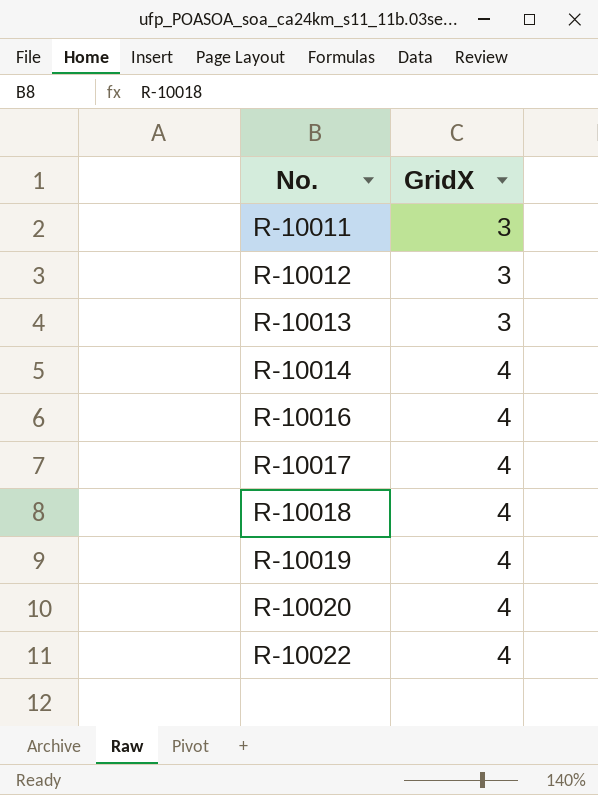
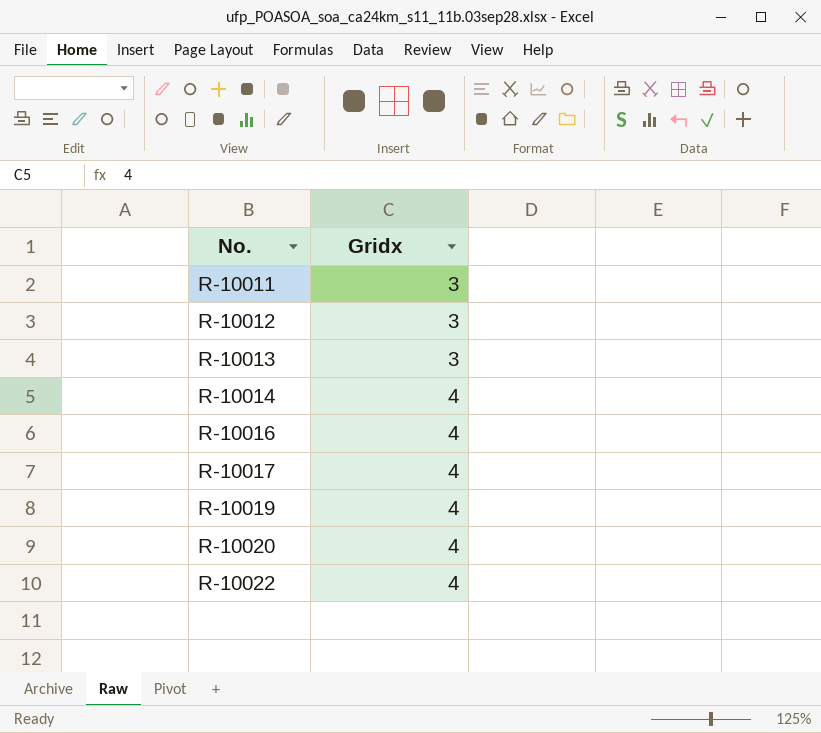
column name: GridX -> Gridx
row R-10018: 4 -> none

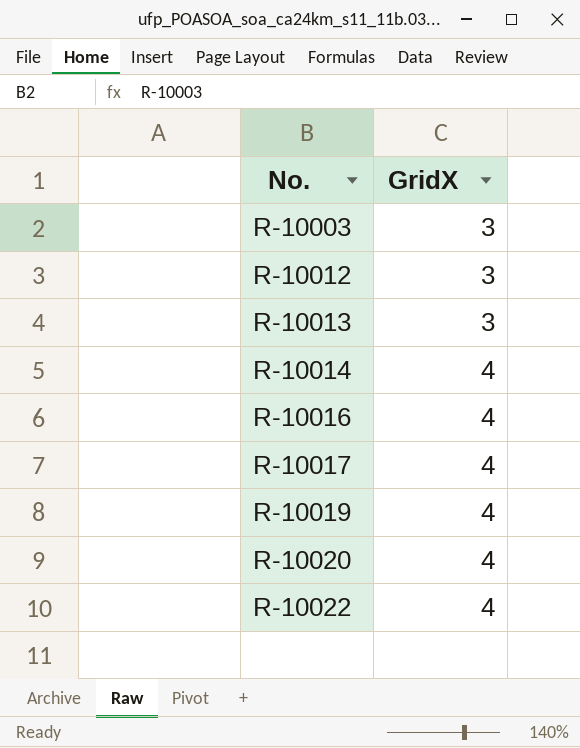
column name: Gridx -> GridX
row R-10011: 3 -> none
row R-10003: none -> 3

